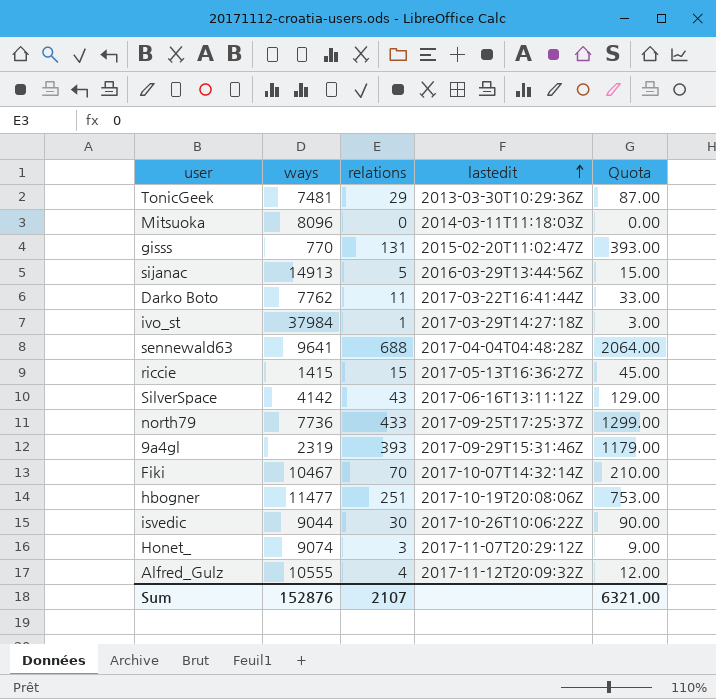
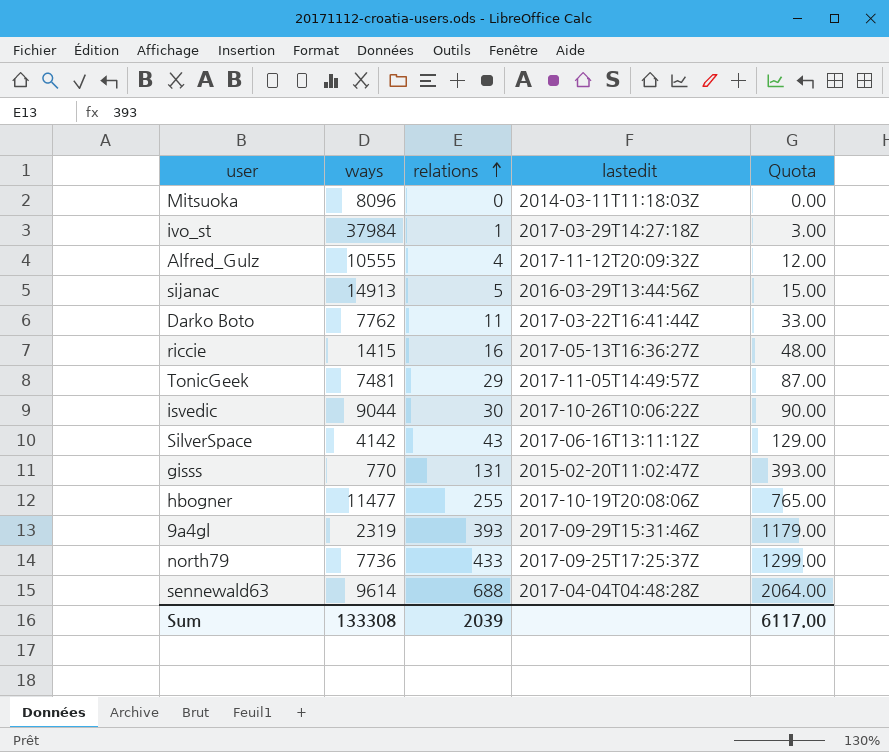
row order: lastedit ascending -> relations ascending
row Fiki: 10467 | 70 | 2017-10-07T14:32:14Z | 210.00 -> none
row Honet_: 9074 | 3 | 2017-11-07T20:29:12Z | 9.00 -> none
riccie | relations: 15 -> 16
riccie | Quota: 45.00 -> 48.00
TonicGeek | lastedit: 2013-03-30T10:29:36Z -> 2017-11-05T14:49:57Z
hbogner | relations: 251 -> 255
hbogner | Quota: 753.00 -> 765.00
sennewald63 | ways: 9641 -> 9614
Sum | ways: 152876 -> 133308
Sum | relations: 2107 -> 2039
Sum | Quota: 6321.00 -> 6117.00

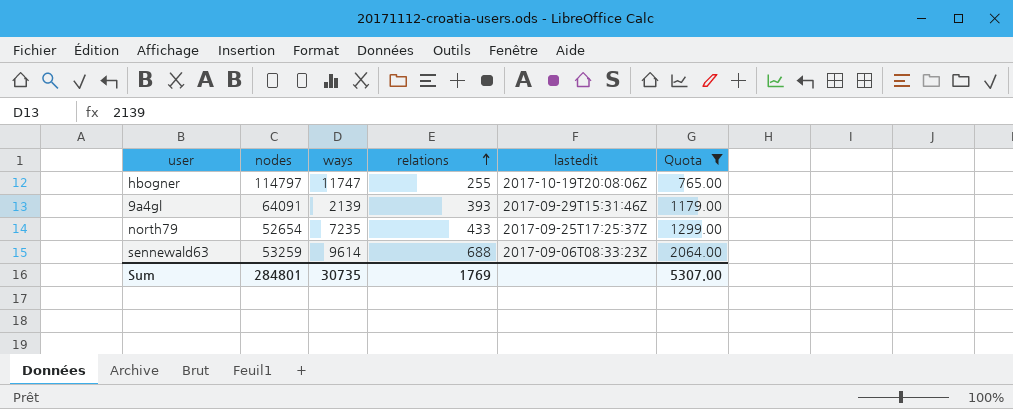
filter: none -> Quota >= 765.00
column nodes | position: none -> 2
hbogner | ways: 11477 -> 11747
9a4gl | ways: 2319 -> 2139
north79 | ways: 7736 -> 7235
sennewald63 | lastedit: 2017-04-04T04:48:28Z -> 2017-09-06T08:33:23Z
Sum | ways: 133308 -> 30735
Sum | relations: 2039 -> 1769
Sum | Quota: 6117.00 -> 5307.00

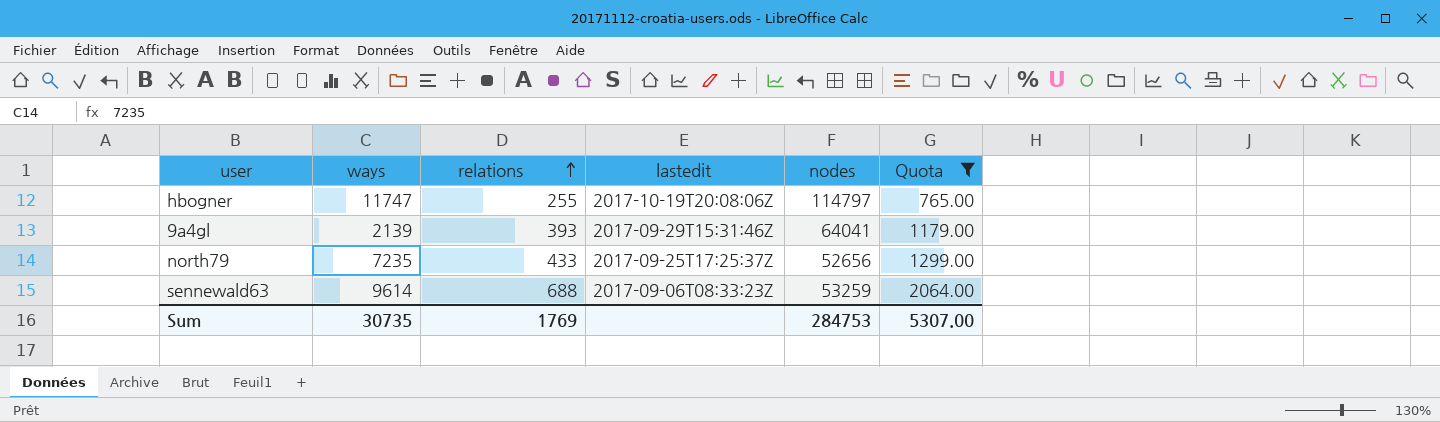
column nodes | position: 2 -> 5
9a4gl | nodes: 64091 -> 64041
north79 | nodes: 52654 -> 52656
Sum | nodes: 284801 -> 284753

